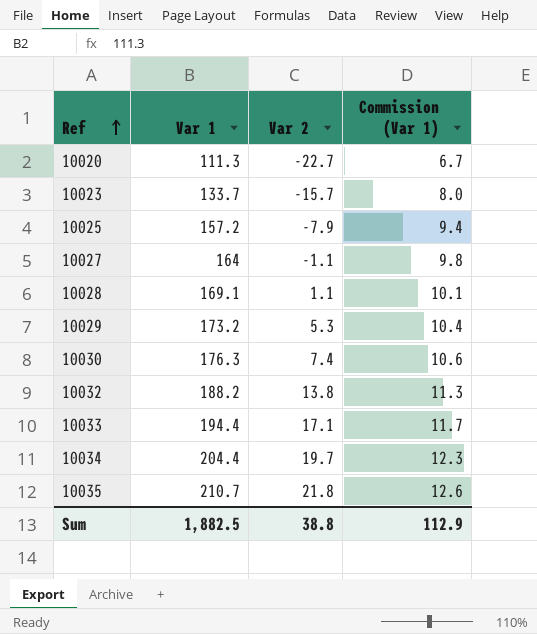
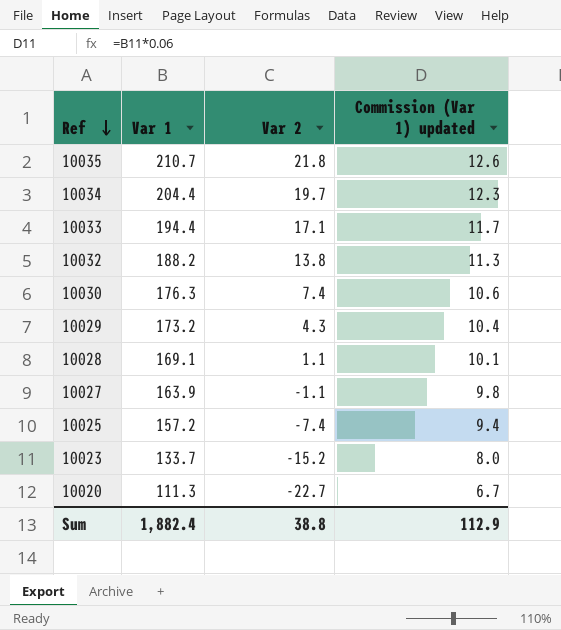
row order: Ref ascending -> Ref descending
column name: Commission (Var 1) -> Commission (Var 1) updated
10029 | Var 2: 5.3 -> 4.3
10027 | Var 1: 164 -> 163.9
10025 | Var 2: -7.9 -> -7.4
10023 | Var 2: -15.7 -> -15.2
Sum | Var 1: 1,882.5 -> 1,882.4

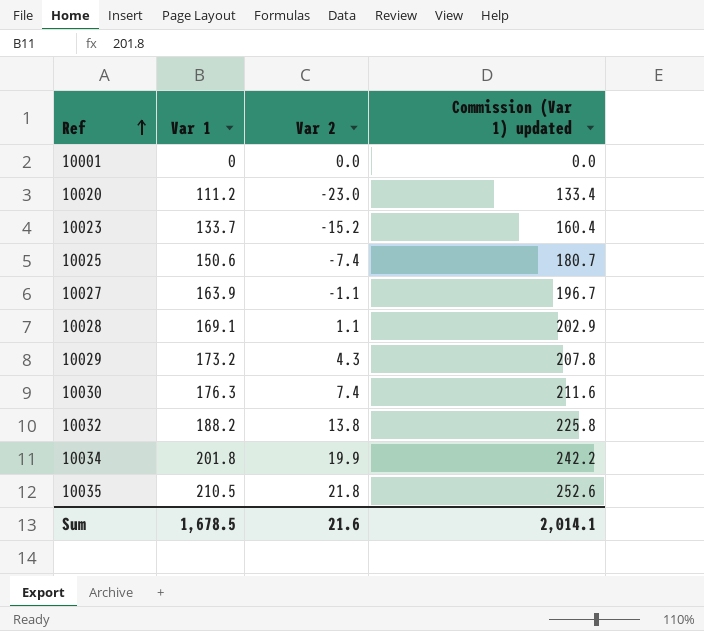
row order: Ref descending -> Ref ascending
column Commission (Var 1) updated | formula: [Var 1] * 0.06 -> [Var 1] * 1.2
row 10033: 194.4 | 17.1 | 11.7 -> none
row 10001: none -> 0 | 0.0 | 0.0
10020 | Var 1: 111.3 -> 111.2
10020 | Var 2: -22.7 -> -23.0
10025 | Var 1: 157.2 -> 150.6
10034 | Var 1: 204.4 -> 201.8
10034 | Var 2: 19.7 -> 19.9
10035 | Var 1: 210.7 -> 210.5
Sum | Var 1: 1,882.4 -> 1,678.5
Sum | Var 2: 38.8 -> 21.6
Sum | Commission (Var 1) updated: 112.9 -> 2,014.1

